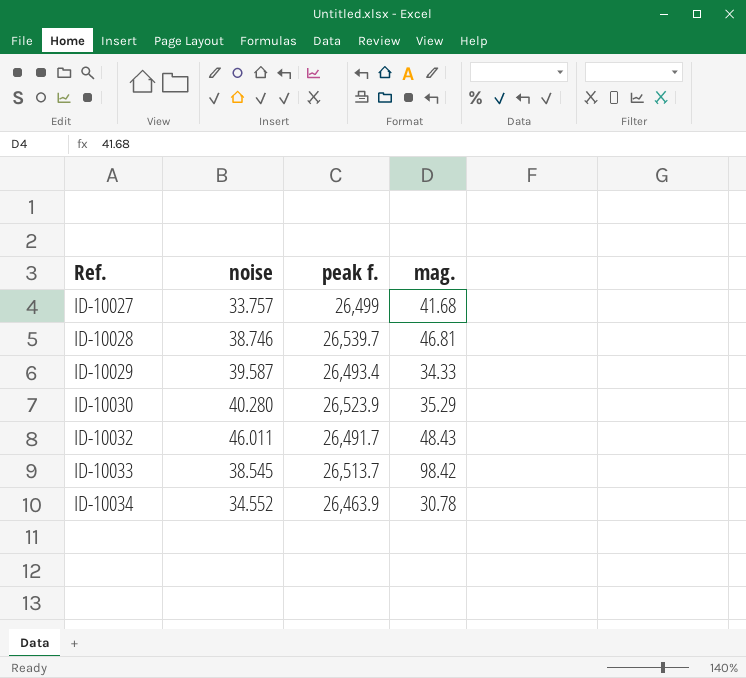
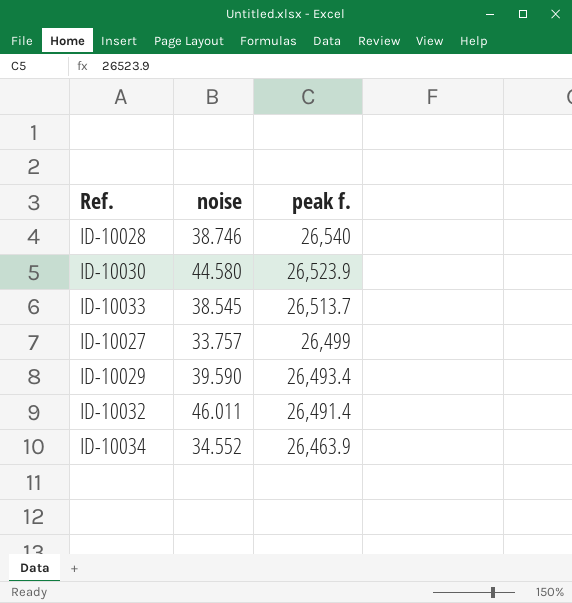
row order: Ref. ascending -> peak f. descending
column mag. | position: 4 -> none
ID-10028 | peak f.: 26,539.7 -> 26,540
ID-10030 | noise: 40.280 -> 44.580
ID-10029 | noise: 39.587 -> 39.590
ID-10032 | peak f.: 26,491.7 -> 26,491.4

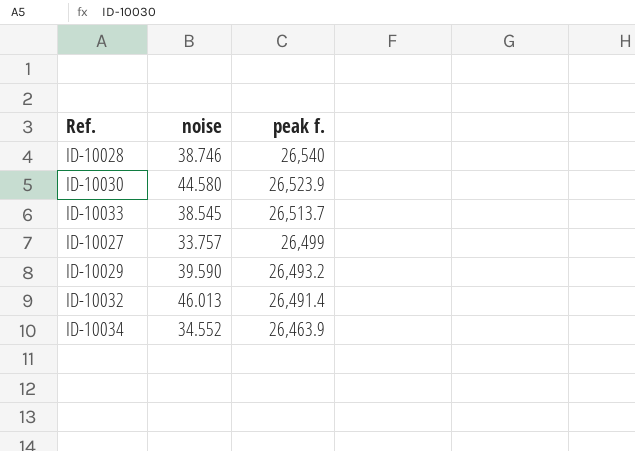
ID-10029 | peak f.: 26,493.4 -> 26,493.2
ID-10032 | noise: 46.011 -> 46.013

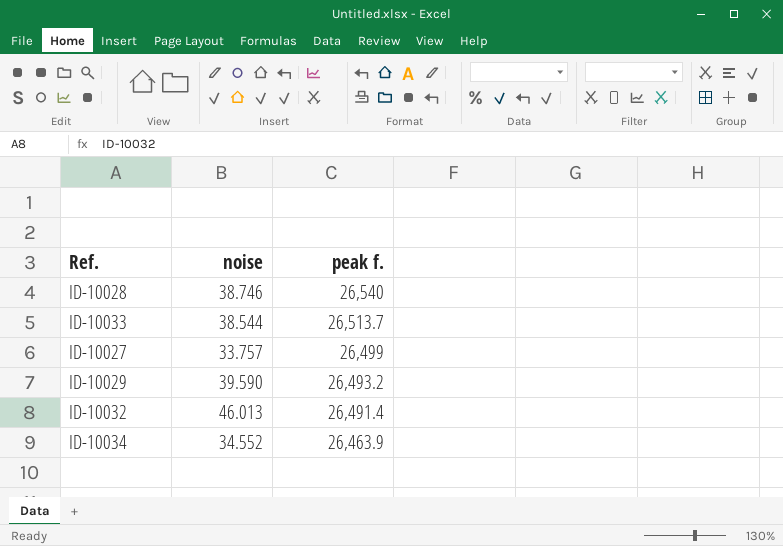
row ID-10030: 44.580 | 26,523.9 -> none
ID-10033 | noise: 38.545 -> 38.544

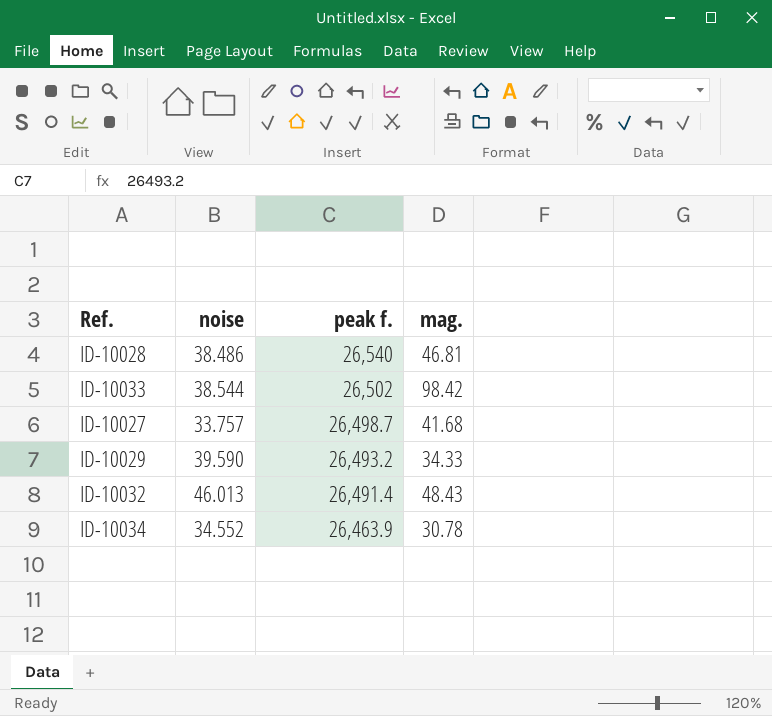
column mag. | position: none -> 4
ID-10028 | noise: 38.746 -> 38.486
ID-10033 | peak f.: 26,513.7 -> 26,502
ID-10027 | peak f.: 26,499 -> 26,498.7

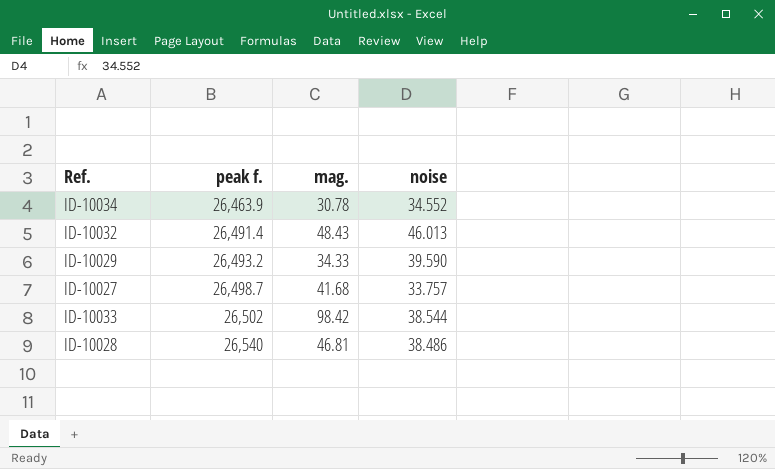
row order: peak f. descending -> peak f. ascending
column noise | position: 2 -> 4

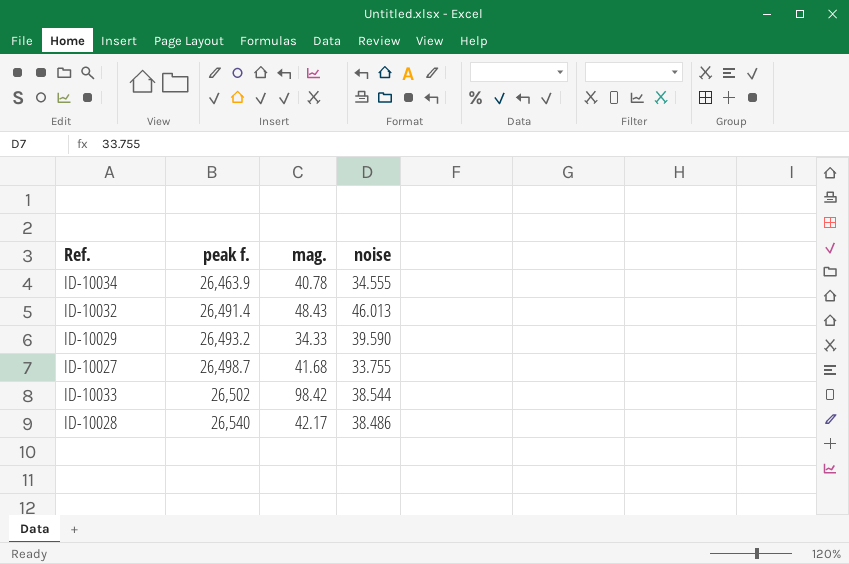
ID-10034 | mag.: 30.78 -> 40.78
ID-10034 | noise: 34.552 -> 34.555
ID-10027 | noise: 33.757 -> 33.755
ID-10028 | mag.: 46.81 -> 42.17

